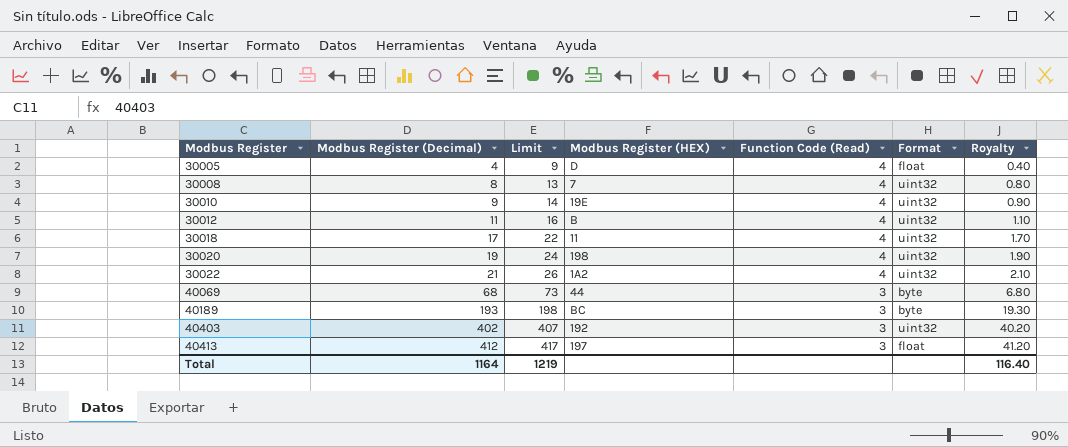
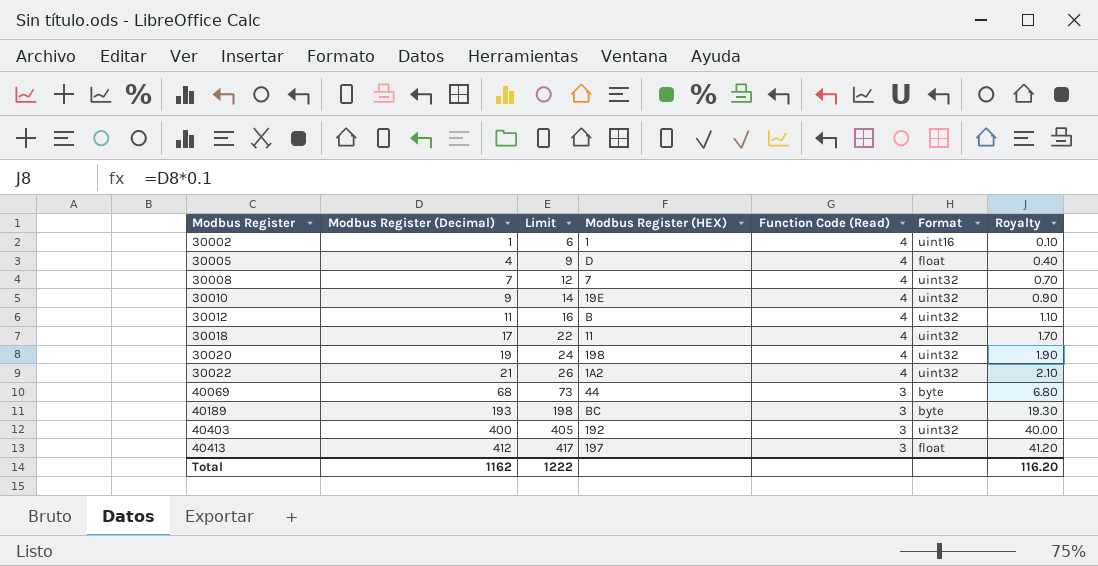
row 30002: none -> 1 | 6 | 1 | 4 | uint16 | 0.10
30008 | Modbus Register (Decimal): 8 -> 7
30008 | Limit: 13 -> 12
30008 | Royalty: 0.80 -> 0.70
40403 | Modbus Register (Decimal): 402 -> 400
40403 | Limit: 407 -> 405
40403 | Royalty: 40.20 -> 40.00
Total | Modbus Register (Decimal): 1164 -> 1162
Total | Limit: 1219 -> 1222
Total | Royalty: 116.40 -> 116.20

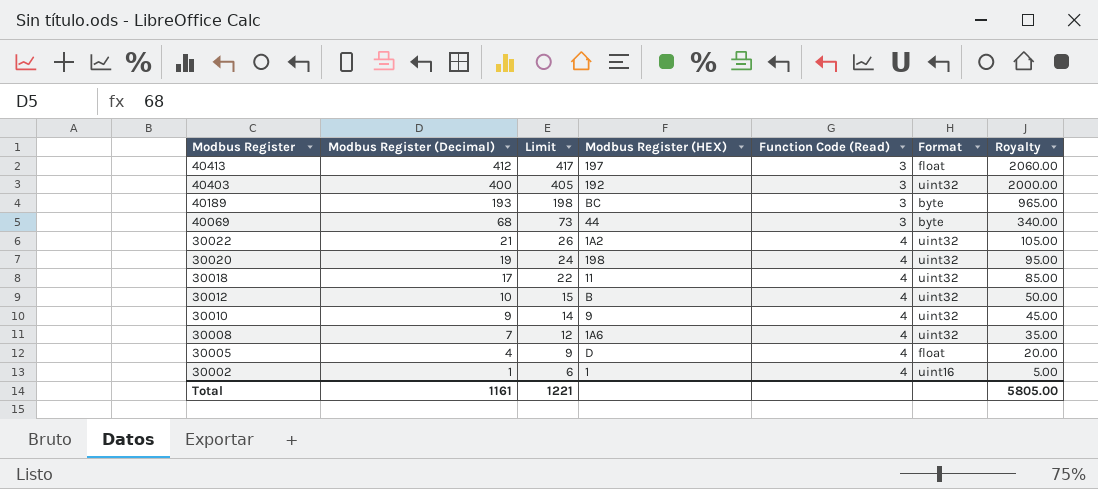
row order: Modbus Register ascending -> Modbus Register descending
column Royalty | formula: [Modbus Register (Decimal)] * 0.1 -> [Modbus Register (Decimal)] * 5
30012 | Modbus Register (Decimal): 11 -> 10
30012 | Limit: 16 -> 15
30010 | Modbus Register (HEX): 19E -> 9
30008 | Modbus Register (HEX): 7 -> 1A6
Total | Modbus Register (Decimal): 1162 -> 1161
Total | Limit: 1222 -> 1221
Total | Royalty: 116.20 -> 5805.00

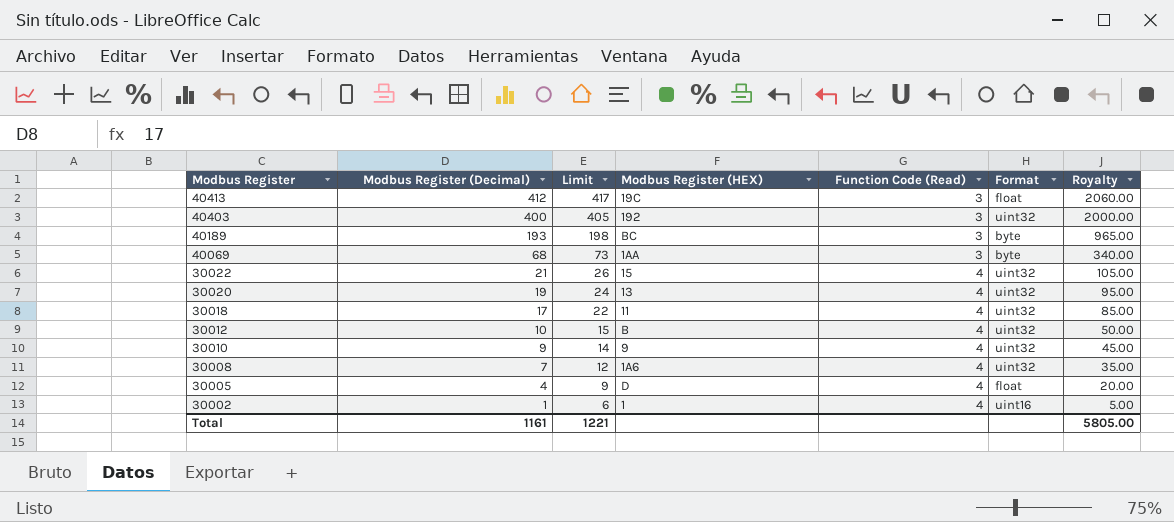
40413 | Modbus Register (HEX): 197 -> 19C
40069 | Modbus Register (HEX): 44 -> 1AA
30022 | Modbus Register (HEX): 1A2 -> 15
30020 | Modbus Register (HEX): 198 -> 13

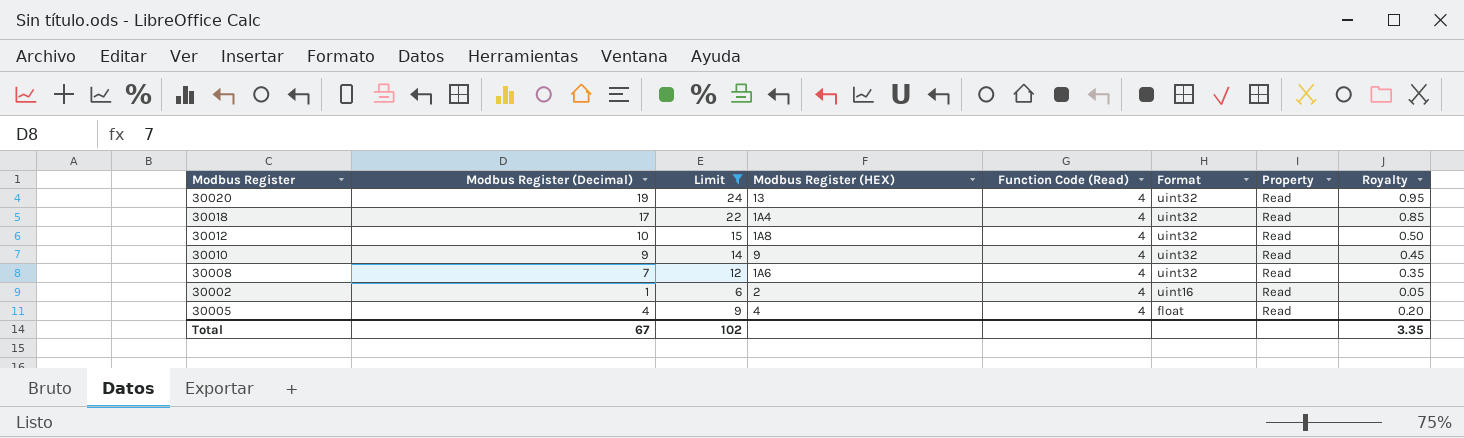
filter: none -> Limit <= 24
row order: Modbus Register descending -> Format descending
column Property | position: none -> 7
column Royalty | formula: [Modbus Register (Decimal)] * 5 -> [Modbus Register (Decimal)] * 0.05
30018 | Modbus Register (HEX): 11 -> 1A4
30012 | Modbus Register (HEX): B -> 1A8
30002 | Modbus Register (HEX): 1 -> 2
30005 | Modbus Register (HEX): D -> 4
Total | Modbus Register (Decimal): 1161 -> 67
Total | Limit: 1221 -> 102
Total | Royalty: 5805.00 -> 3.35

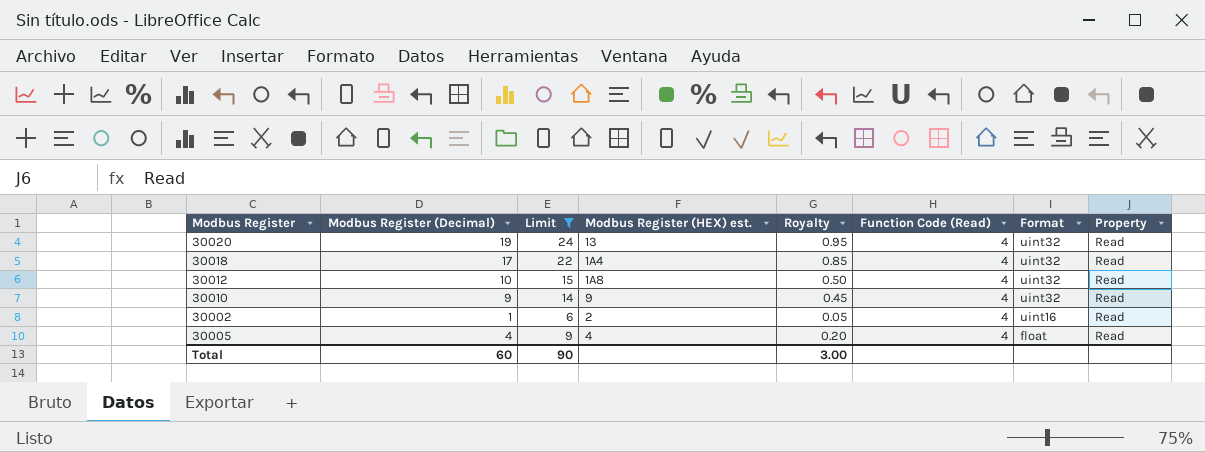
column name: Modbus Register (HEX) -> Modbus Register (HEX) est.
column Royalty | position: 8 -> 5
row 30008: 7 | 12 | 1A6 | 4 | uint32 | Read | 0.35 -> none
Total | Modbus Register (Decimal): 67 -> 60
Total | Limit: 102 -> 90
Total | Royalty: 3.35 -> 3.00

